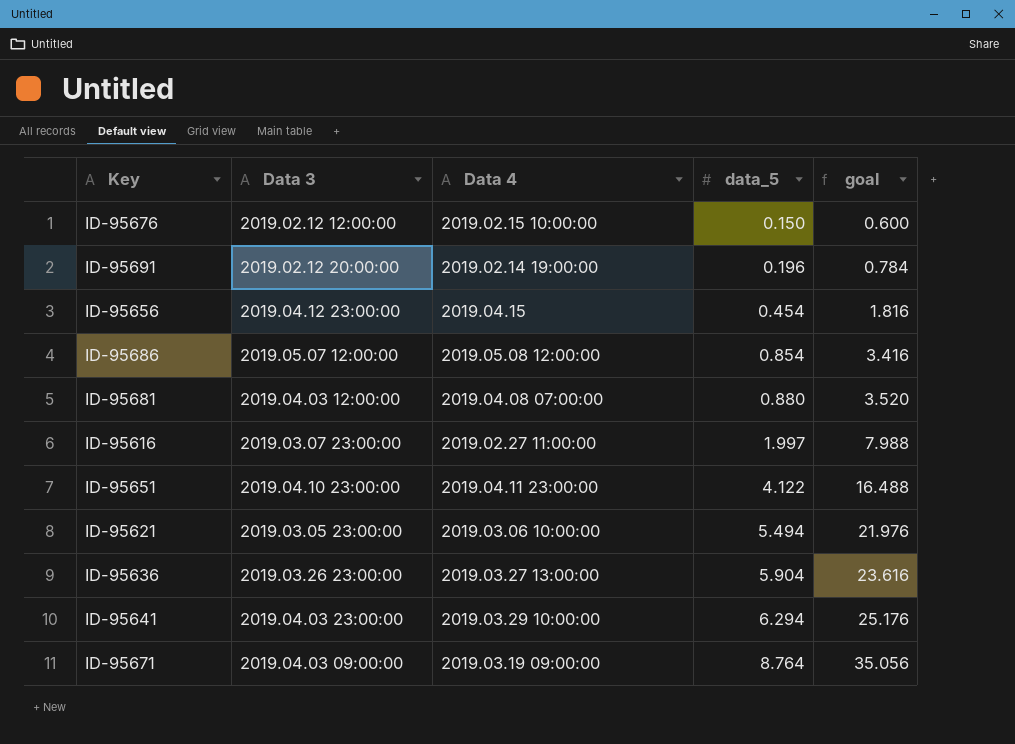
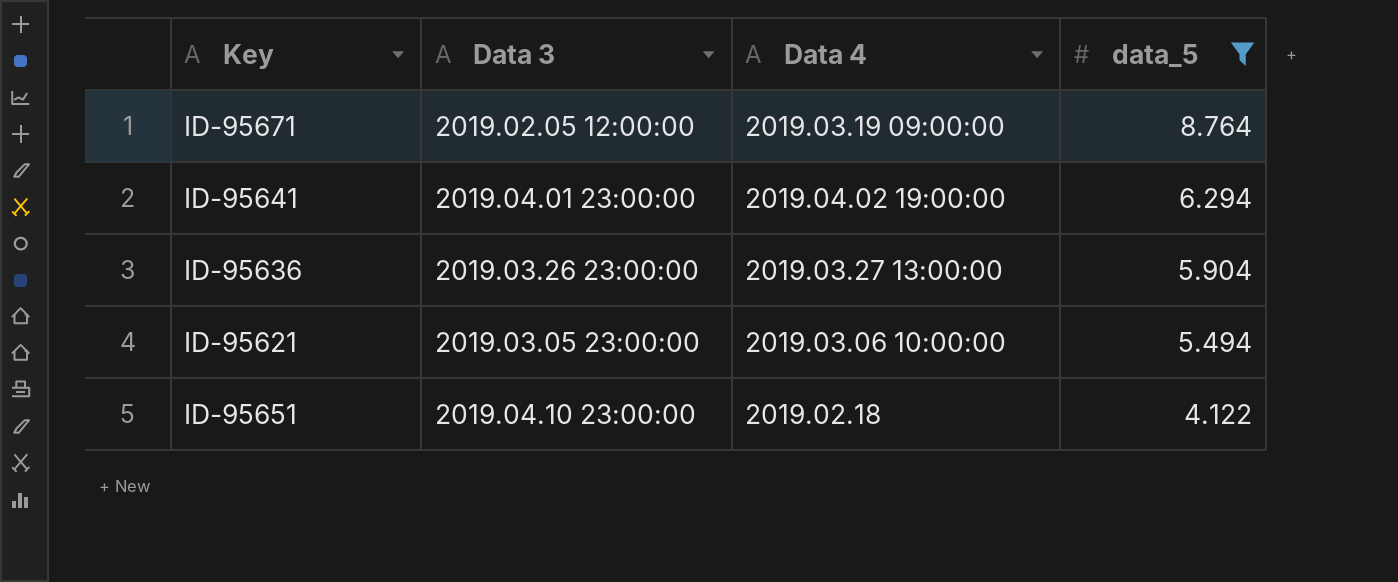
filter: none -> data_5 >= 4.122
row order: data_5 ascending -> data_5 descending
column goal | formula: [data_5] * 4 -> none
ID-95671 | Data 3: 2019.04.03 09:00:00 -> 2019.02.05 12:00:00
ID-95641 | Data 3: 2019.04.03 23:00:00 -> 2019.04.01 23:00:00
ID-95641 | Data 4: 2019.03.29 10:00:00 -> 2019.04.02 19:00:00
ID-95651 | Data 4: 2019.04.11 23:00:00 -> 2019.02.18

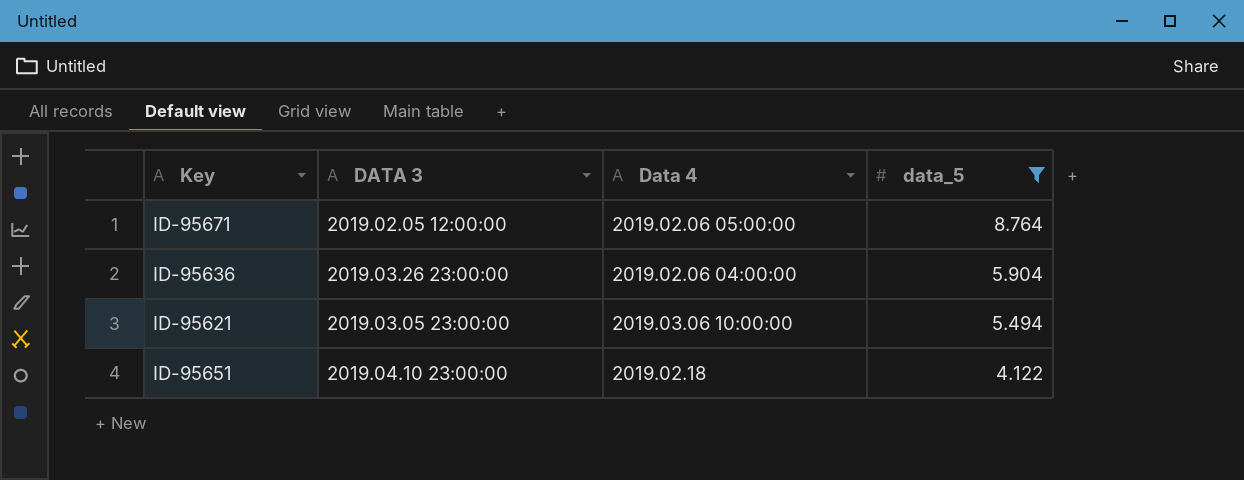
column name: Data 3 -> DATA 3
row ID-95641: 2019.04.01 23:00:00 | 2019.04.02 19:00:00 | 6.294 -> none
ID-95671 | Data 4: 2019.03.19 09:00:00 -> 2019.02.06 05:00:00
ID-95636 | Data 4: 2019.03.27 13:00:00 -> 2019.02.06 04:00:00

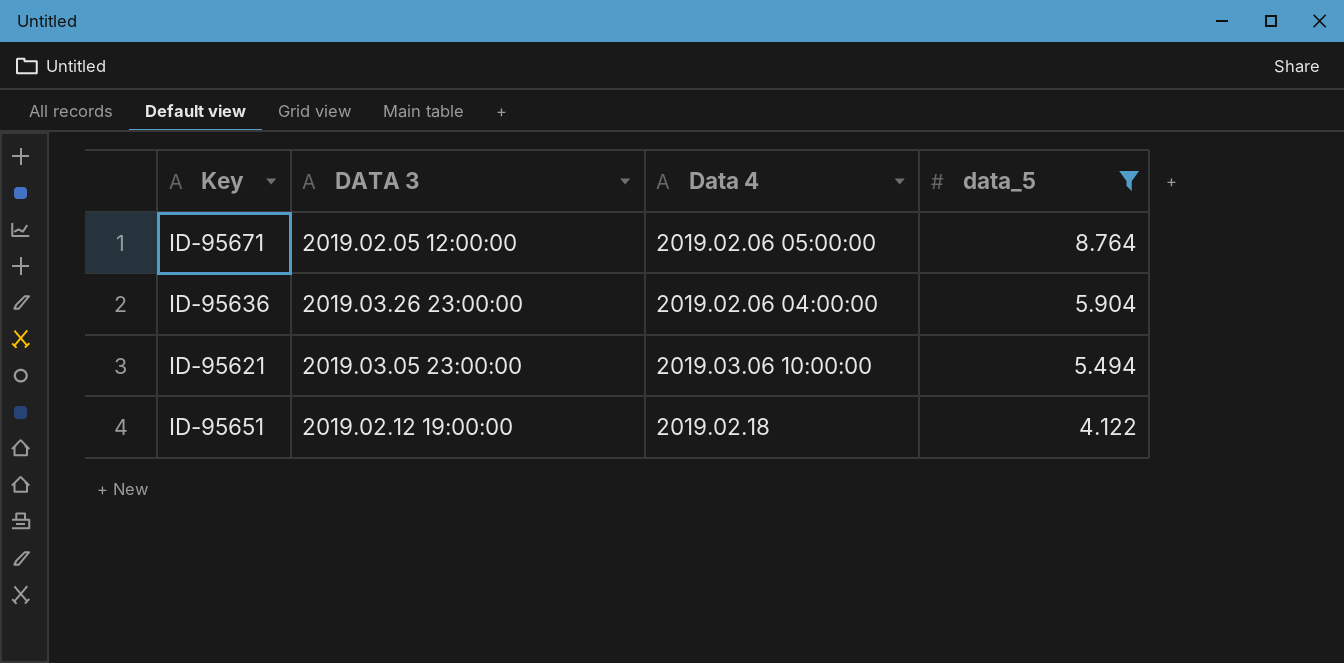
ID-95651 | DATA 3: 2019.04.10 23:00:00 -> 2019.02.12 19:00:00

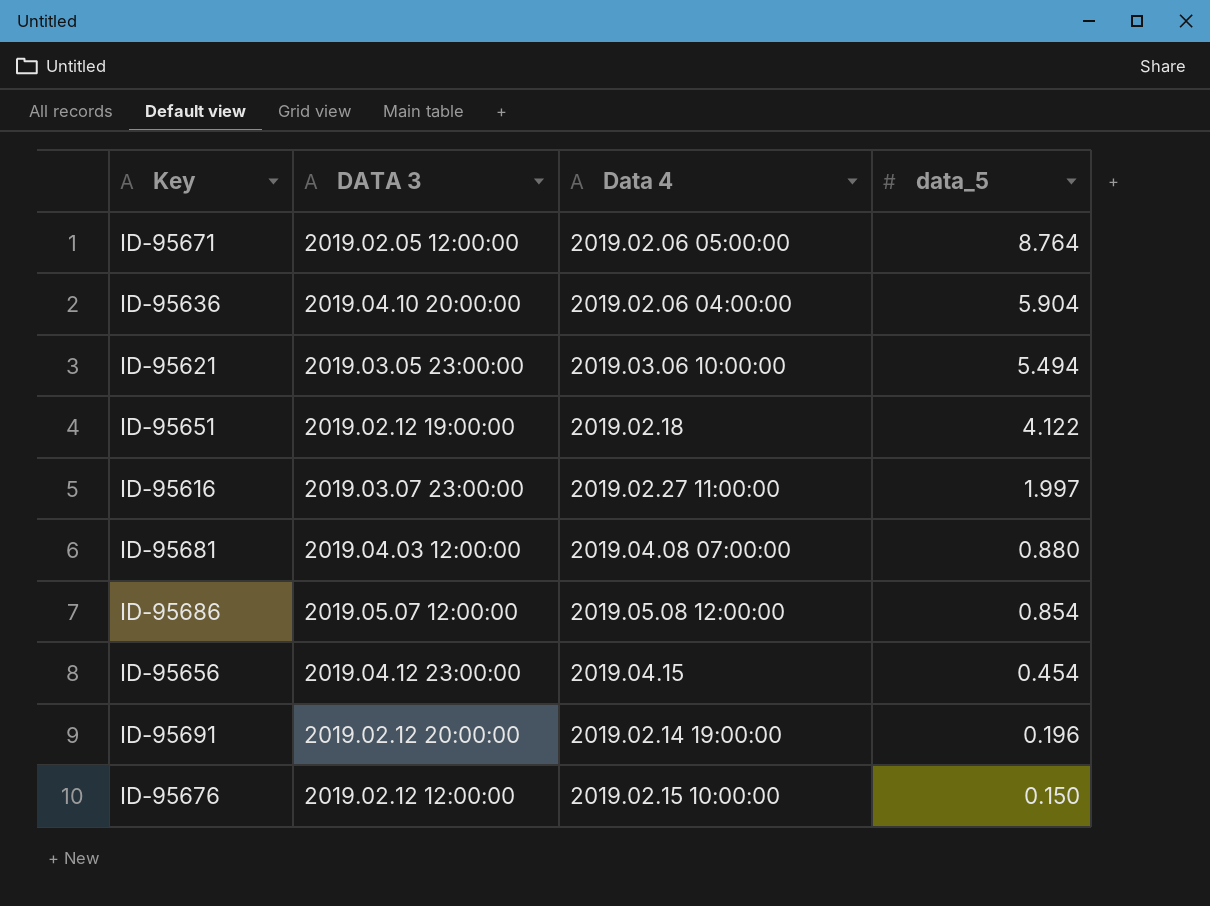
filter: data_5 >= 4.122 -> none
ID-95636 | DATA 3: 2019.03.26 23:00:00 -> 2019.04.10 20:00:00

